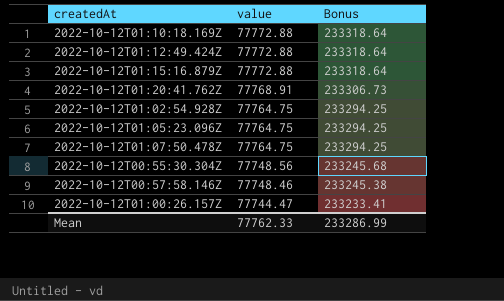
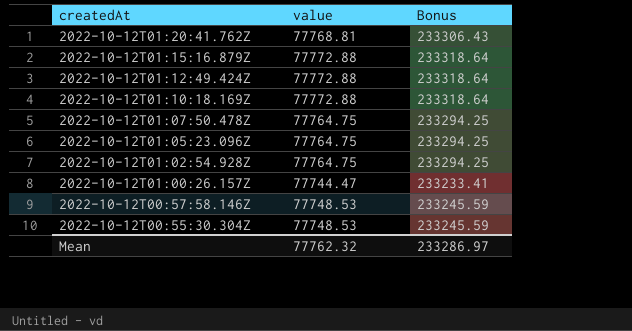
row order: value descending -> createdAt descending
2022-10-12T01:20:41.762Z | value: 77768.91 -> 77768.81
2022-10-12T01:20:41.762Z | Bonus: 233306.73 -> 233306.43
2022-10-12T00:57:58.146Z | value: 77748.46 -> 77748.53
2022-10-12T00:57:58.146Z | Bonus: 233245.38 -> 233245.59
2022-10-12T00:55:30.304Z | value: 77748.56 -> 77748.53
2022-10-12T00:55:30.304Z | Bonus: 233245.68 -> 233245.59
Mean | value: 77762.33 -> 77762.32
Mean | Bonus: 233286.99 -> 233286.97

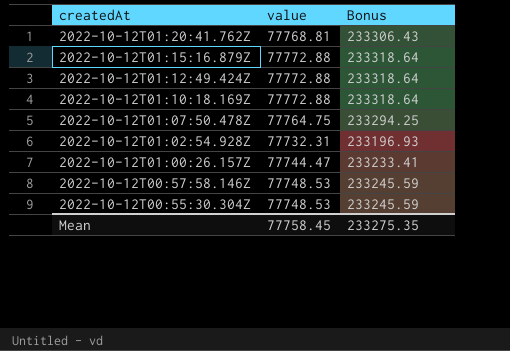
row 2022-10-12T01:05:23.096Z: 77764.75 | 233294.25 -> none
2022-10-12T01:02:54.928Z | value: 77764.75 -> 77732.31
2022-10-12T01:02:54.928Z | Bonus: 233294.25 -> 233196.93
Mean | value: 77762.32 -> 77758.45
Mean | Bonus: 233286.97 -> 233275.35

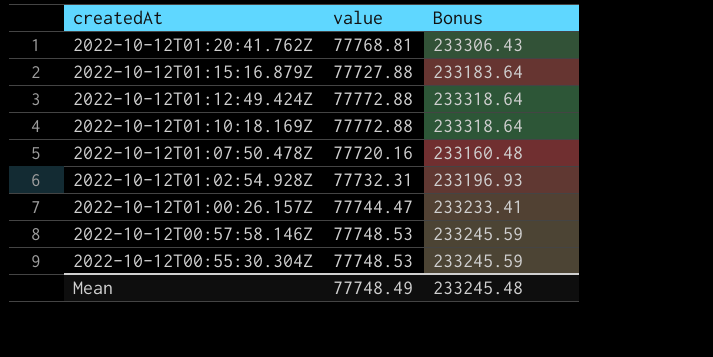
2022-10-12T01:15:16.879Z | value: 77772.88 -> 77727.88
2022-10-12T01:15:16.879Z | Bonus: 233318.64 -> 233183.64
2022-10-12T01:07:50.478Z | value: 77764.75 -> 77720.16
2022-10-12T01:07:50.478Z | Bonus: 233294.25 -> 233160.48
Mean | value: 77758.45 -> 77748.49
Mean | Bonus: 233275.35 -> 233245.48

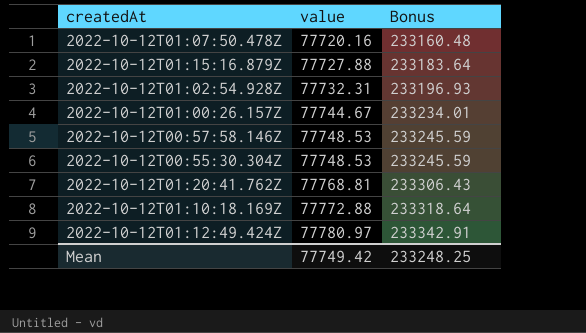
row order: createdAt descending -> value ascending
2022-10-12T01:00:26.157Z | value: 77744.47 -> 77744.67
2022-10-12T01:00:26.157Z | Bonus: 233233.41 -> 233234.01
2022-10-12T01:12:49.424Z | value: 77772.88 -> 77780.97
2022-10-12T01:12:49.424Z | Bonus: 233318.64 -> 233342.91
Mean | value: 77748.49 -> 77749.42
Mean | Bonus: 233245.48 -> 233248.25

